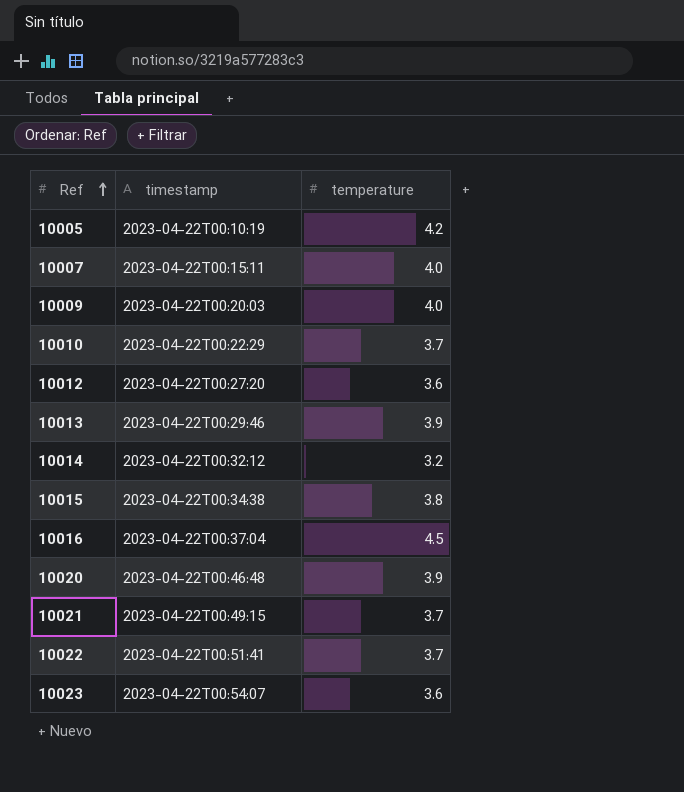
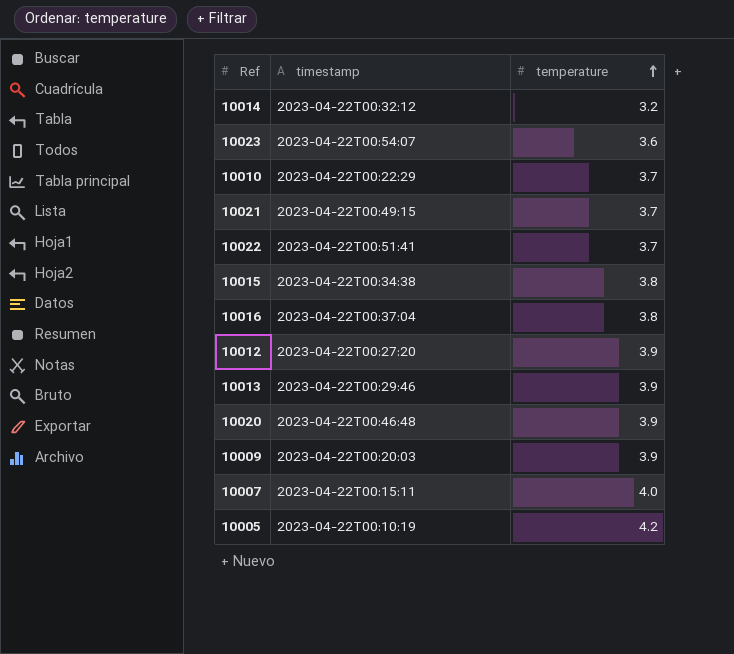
row order: Ref ascending -> temperature ascending
10016 | temperature: 4.5 -> 3.8
10012 | temperature: 3.6 -> 3.9
10009 | temperature: 4.0 -> 3.9

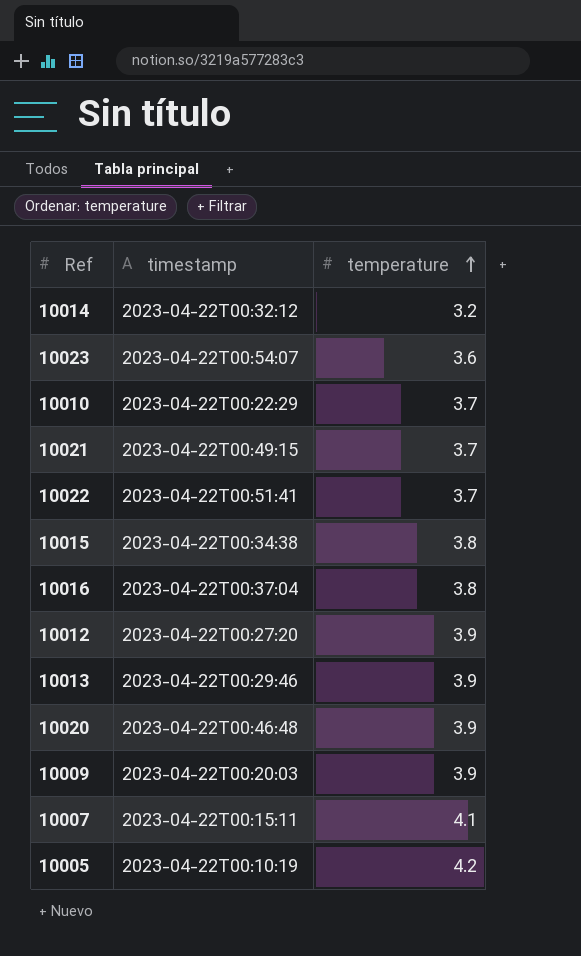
10007 | temperature: 4.0 -> 4.1

